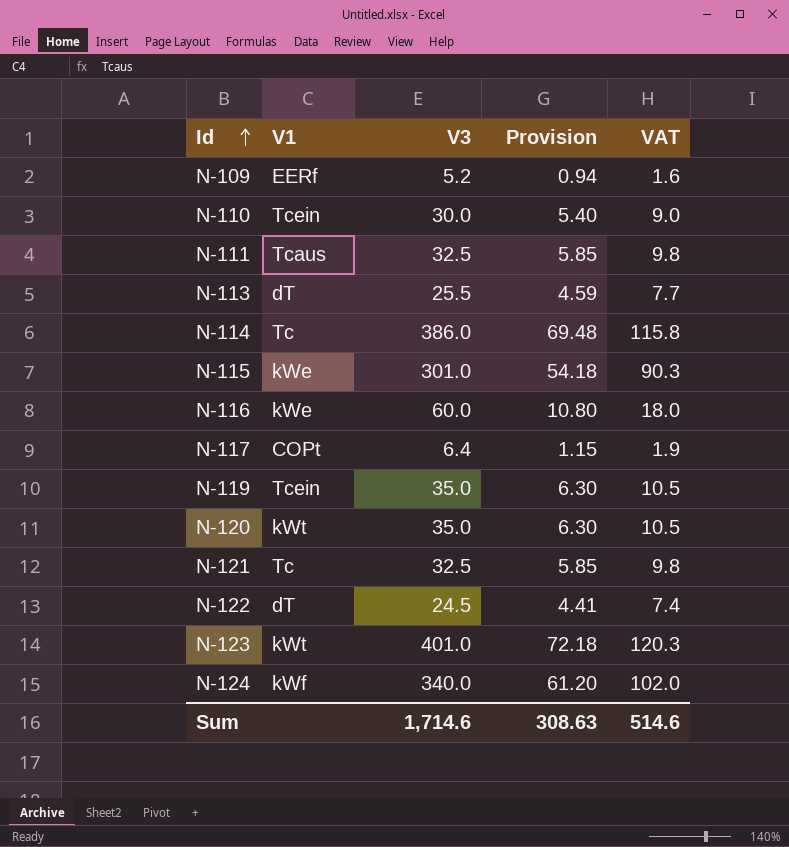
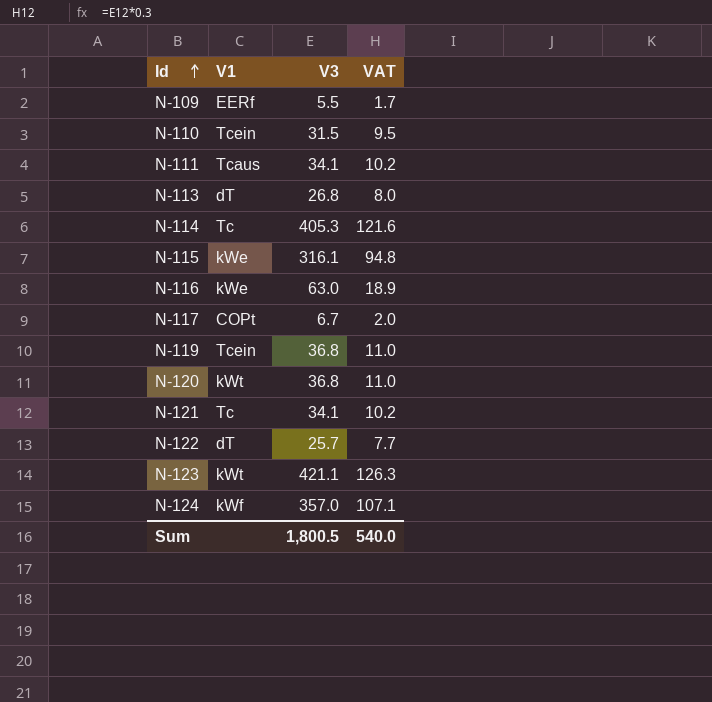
column Provision | formula: [V3] * 0.18 -> none
N-109 | V3: 5.2 -> 5.5
N-109 | VAT: 1.6 -> 1.7
N-110 | V3: 30.0 -> 31.5
N-110 | VAT: 9.0 -> 9.5
N-111 | V3: 32.5 -> 34.1
N-111 | VAT: 9.8 -> 10.2
N-113 | V3: 25.5 -> 26.8
N-113 | VAT: 7.7 -> 8.0
N-114 | V3: 386.0 -> 405.3
N-114 | VAT: 115.8 -> 121.6
N-115 | V3: 301.0 -> 316.1
N-115 | VAT: 90.3 -> 94.8
N-116 | V3: 60.0 -> 63.0
N-116 | VAT: 18.0 -> 18.9
N-117 | V3: 6.4 -> 6.7
N-117 | VAT: 1.9 -> 2.0
N-119 | V3: 35.0 -> 36.8
N-119 | VAT: 10.5 -> 11.0
N-120 | V3: 35.0 -> 36.8
N-120 | VAT: 10.5 -> 11.0
N-121 | V3: 32.5 -> 34.1
N-121 | VAT: 9.8 -> 10.2
N-122 | V3: 24.5 -> 25.7
N-122 | VAT: 7.4 -> 7.7
N-123 | V3: 401.0 -> 421.1
N-123 | VAT: 120.3 -> 126.3
N-124 | V3: 340.0 -> 357.0
N-124 | VAT: 102.0 -> 107.1
Sum | V3: 1,714.6 -> 1,800.5
Sum | VAT: 514.6 -> 540.0

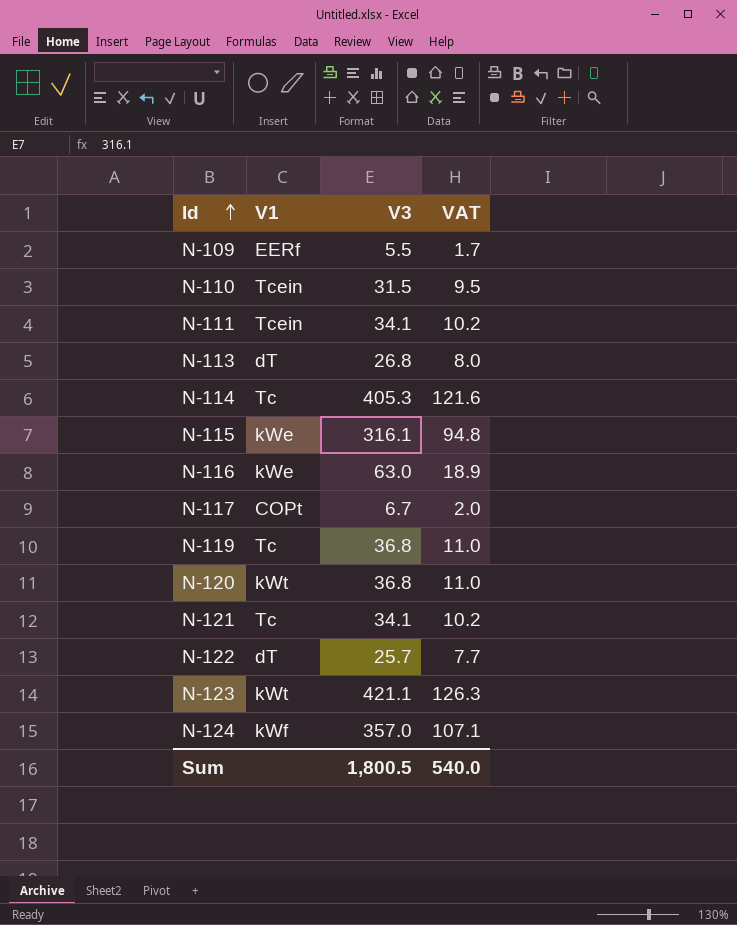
N-111 | V1: Tcaus -> Tcein
N-119 | V1: Tcein -> Tc

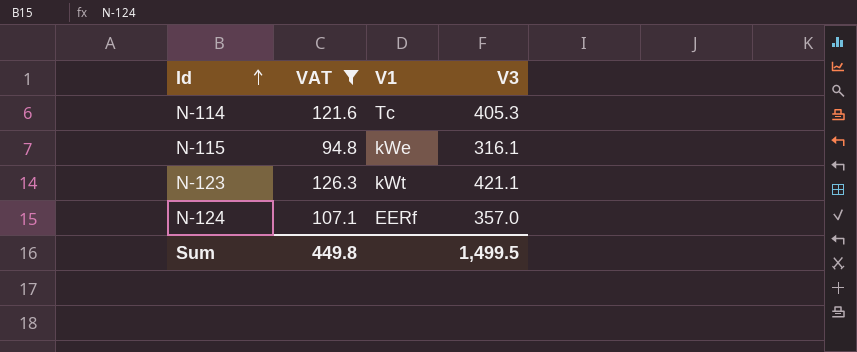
filter: none -> VAT >= 94.8
column VAT | position: 4 -> 2
N-124 | V1: kWf -> EERf
Sum | VAT: 540.0 -> 449.8
Sum | V3: 1,800.5 -> 1,499.5

